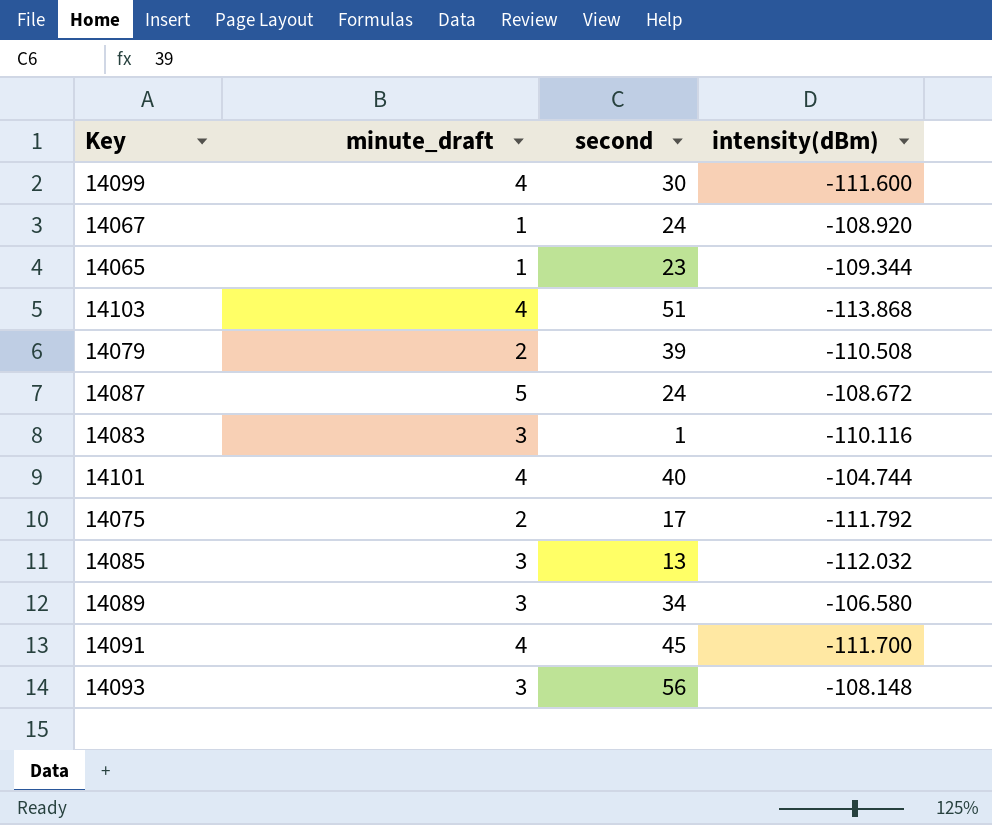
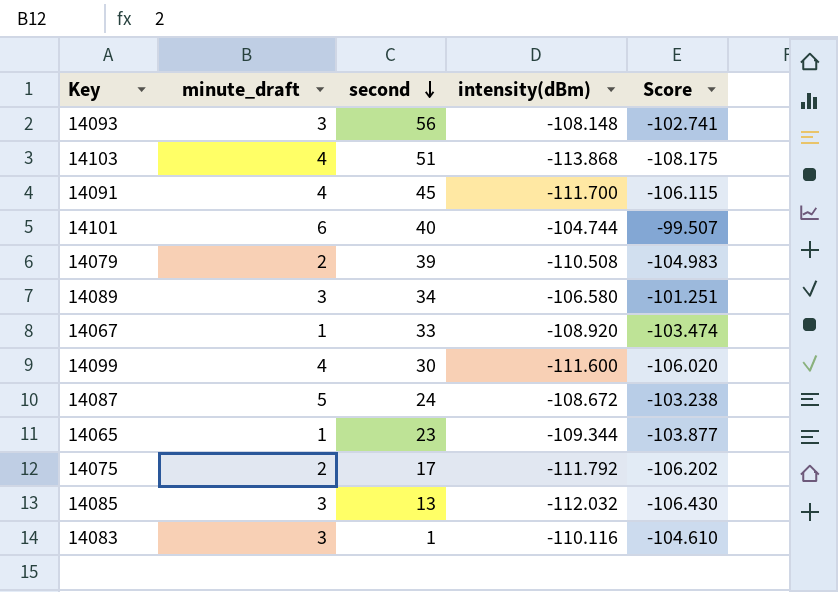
row order: none -> second descending
column Score | formula: none -> [intensity(dBm)] * 0.95
14101 | minute_draft: 4 -> 6
14067 | second: 24 -> 33

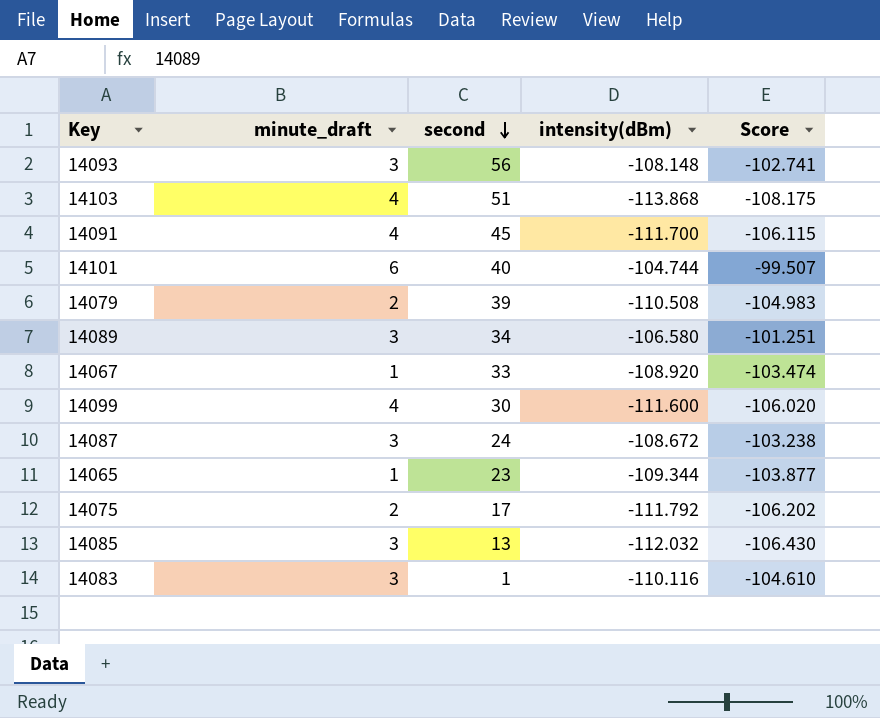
14087 | minute_draft: 5 -> 3

